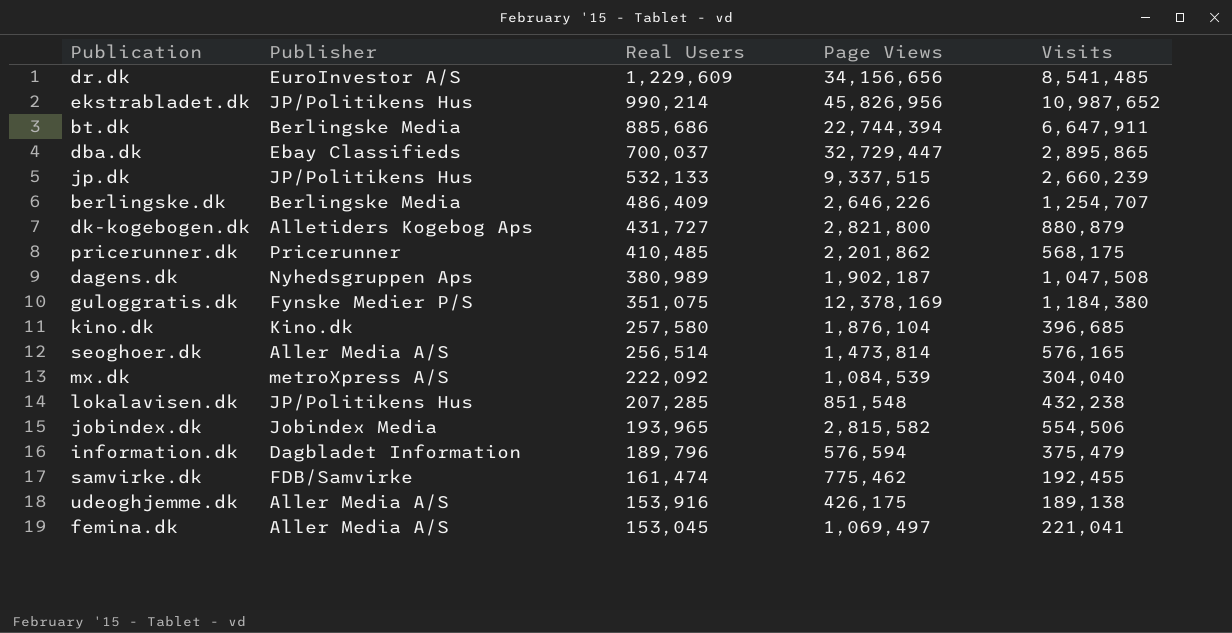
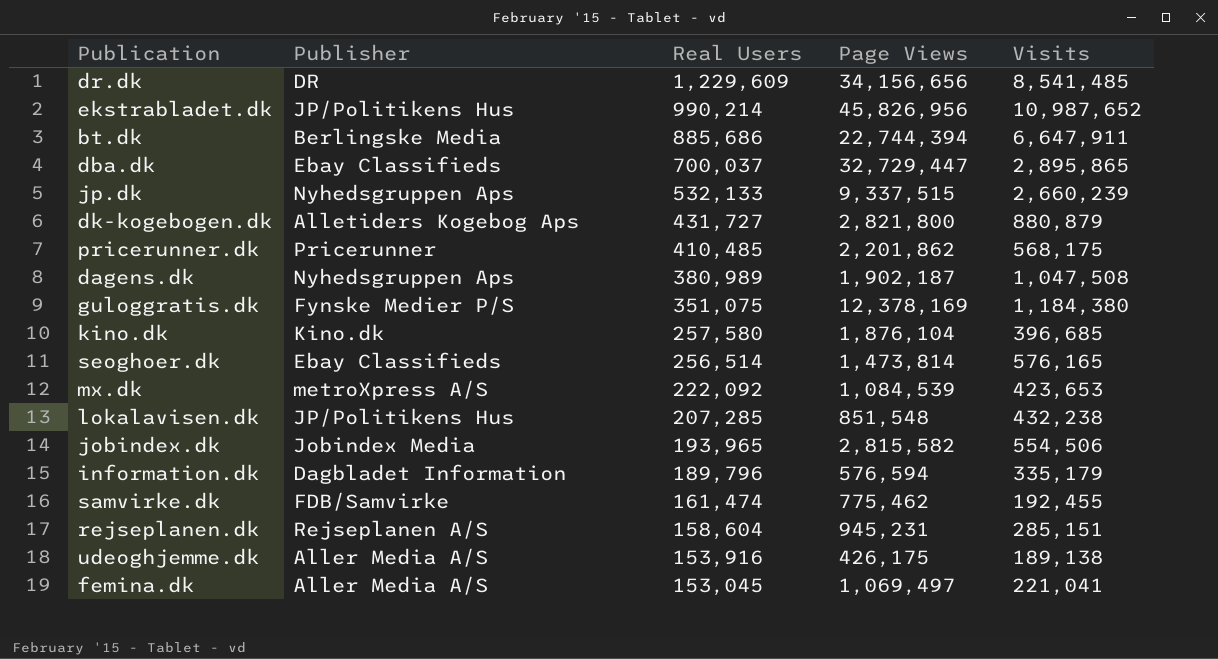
row berlingske.dk: Berlingske Media | 486,409 | 2,646,226 | 1,254,707 -> none
dr.dk | Publisher: EuroInvestor A/S -> DR
jp.dk | Publisher: JP/Politikens Hus -> Nyhedsgruppen Aps
seoghoer.dk | Publisher: Aller Media A/S -> Ebay Classifieds
mx.dk | Visits: 304,040 -> 423,653
information.dk | Visits: 375,479 -> 335,179
row rejseplanen.dk: none -> Rejseplanen A/S | 158,604 | 945,231 | 285,151

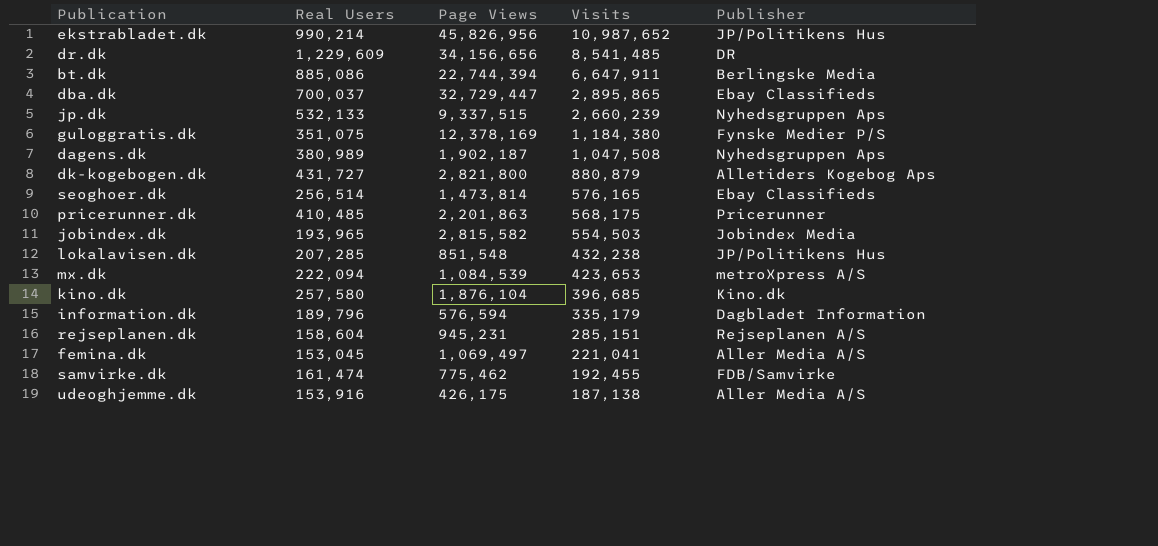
row order: Real Users descending -> Visits descending
column Publisher | position: 2 -> 5
bt.dk | Real Users: 885,686 -> 885,086
pricerunner.dk | Page Views: 2,201,862 -> 2,201,863
jobindex.dk | Visits: 554,506 -> 554,503
mx.dk | Real Users: 222,092 -> 222,094
udeoghjemme.dk | Visits: 189,138 -> 187,138

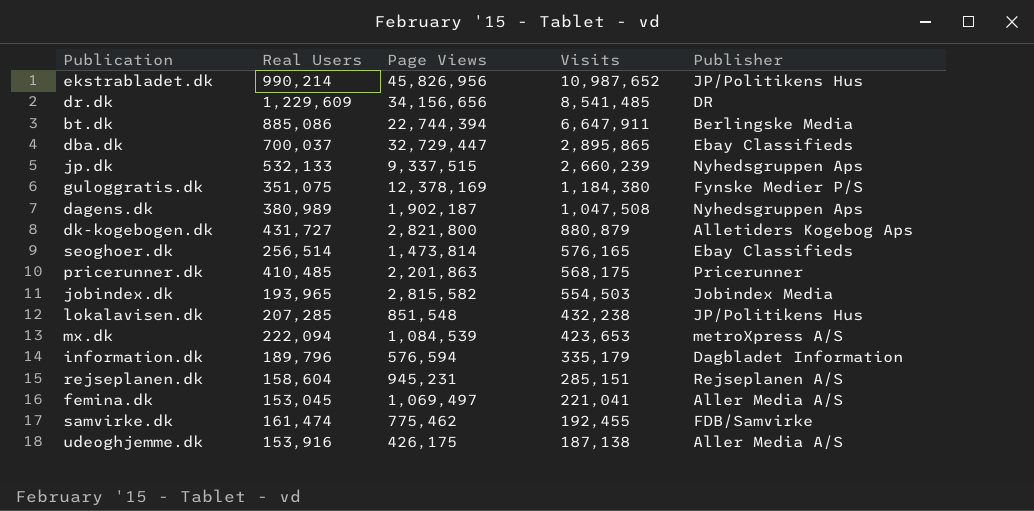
row kino.dk: 257,580 | 1,876,104 | 396,685 | Kino.dk -> none

